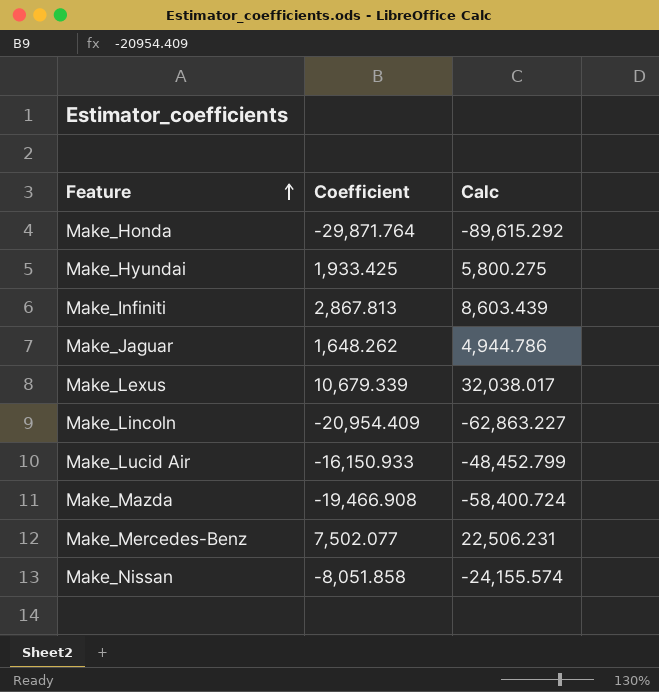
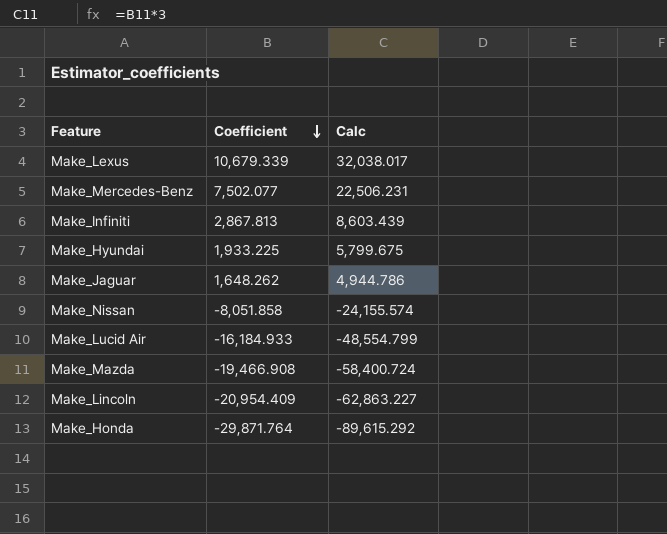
row order: Feature ascending -> Coefficient descending
Make_Hyundai | Coefficient: 1,933.425 -> 1,933.225
Make_Hyundai | Calc: 5,800.275 -> 5,799.675
Make_Lucid Air | Coefficient: -16,150.933 -> -16,184.933
Make_Lucid Air | Calc: -48,452.799 -> -48,554.799

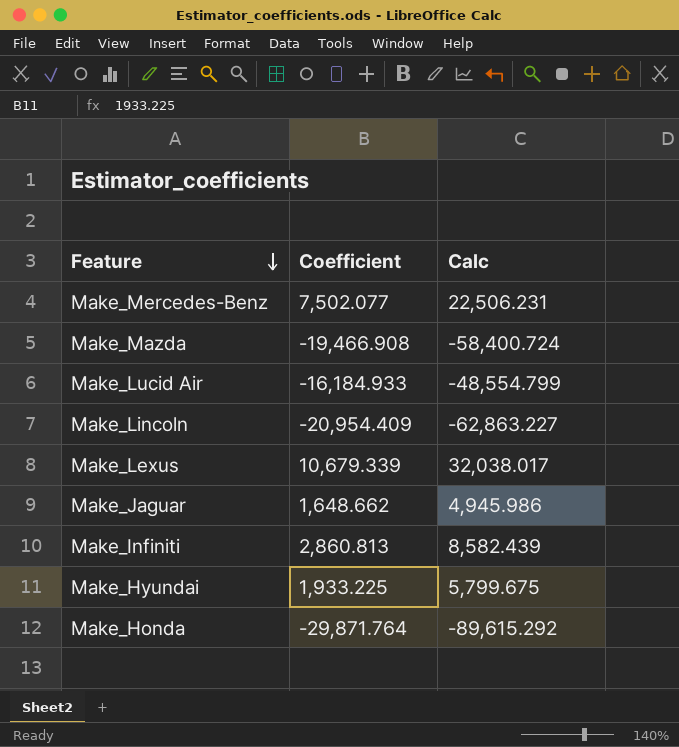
row order: Coefficient descending -> Feature descending
row Make_Nissan: -8,051.858 | -24,155.574 -> none
Make_Jaguar | Coefficient: 1,648.262 -> 1,648.662
Make_Jaguar | Calc: 4,944.786 -> 4,945.986
Make_Infiniti | Coefficient: 2,867.813 -> 2,860.813
Make_Infiniti | Calc: 8,603.439 -> 8,582.439

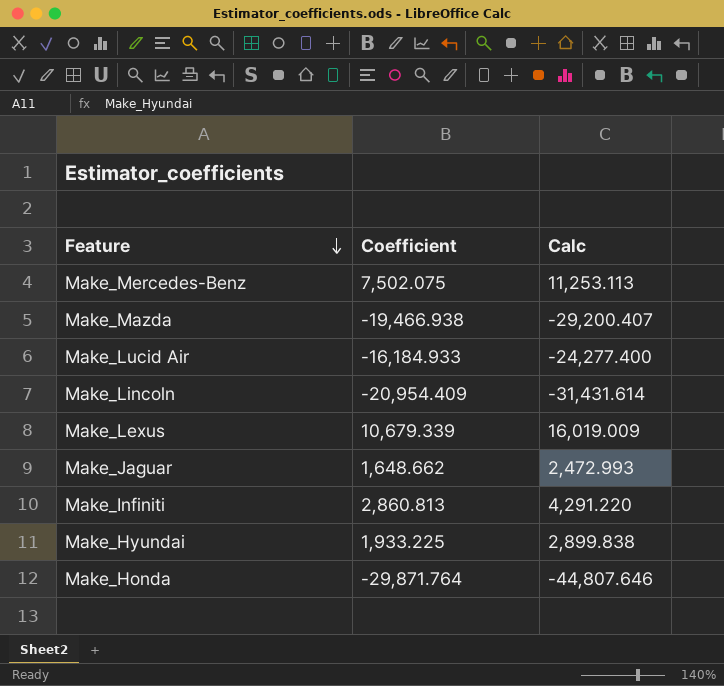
column Calc | formula: [Coefficient] * 3 -> [Coefficient] * 1.5
Make_Mercedes-Benz | Coefficient: 7,502.077 -> 7,502.075
Make_Mazda | Coefficient: -19,466.908 -> -19,466.938

